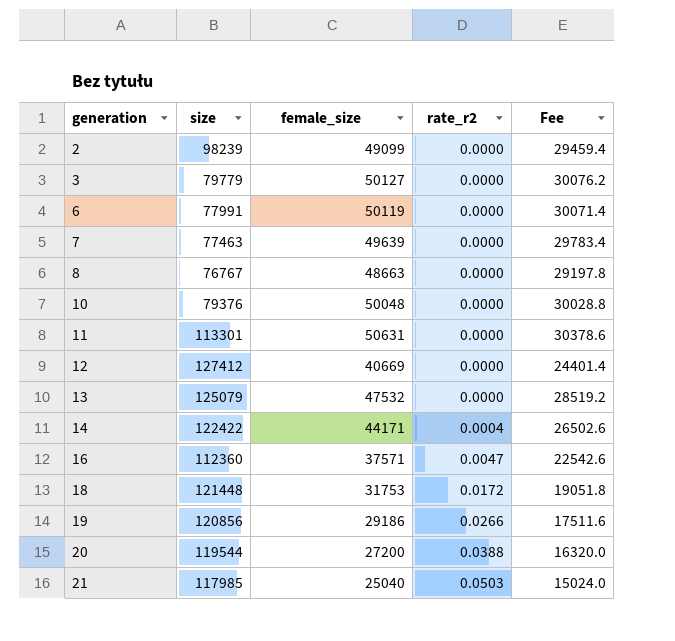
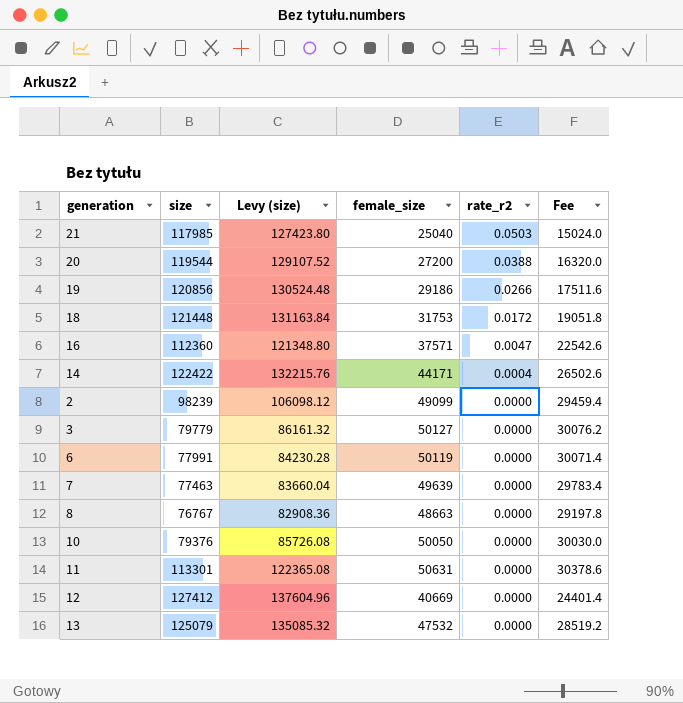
row order: generation ascending -> rate_r2 descending
column Levy (size) | formula: none -> [size] * 1.08
10 | female_size: 50048 -> 50050
10 | Fee: 30028.8 -> 30030.0

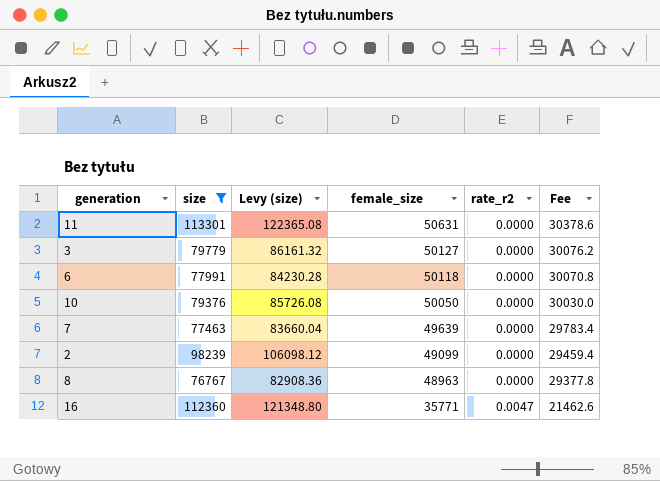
filter: none -> size <= 113301
row order: rate_r2 descending -> female_size descending
6 | female_size: 50119 -> 50118
6 | Fee: 30071.4 -> 30070.8
8 | female_size: 48663 -> 48963
8 | Fee: 29197.8 -> 29377.8
16 | female_size: 37571 -> 35771
16 | Fee: 22542.6 -> 21462.6

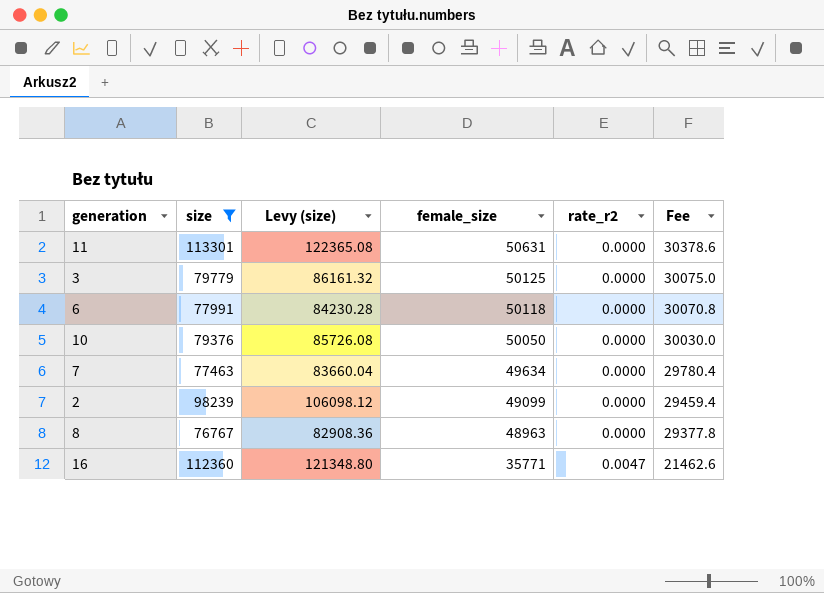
3 | female_size: 50127 -> 50125
3 | Fee: 30076.2 -> 30075.0
7 | female_size: 49639 -> 49634
7 | Fee: 29783.4 -> 29780.4

